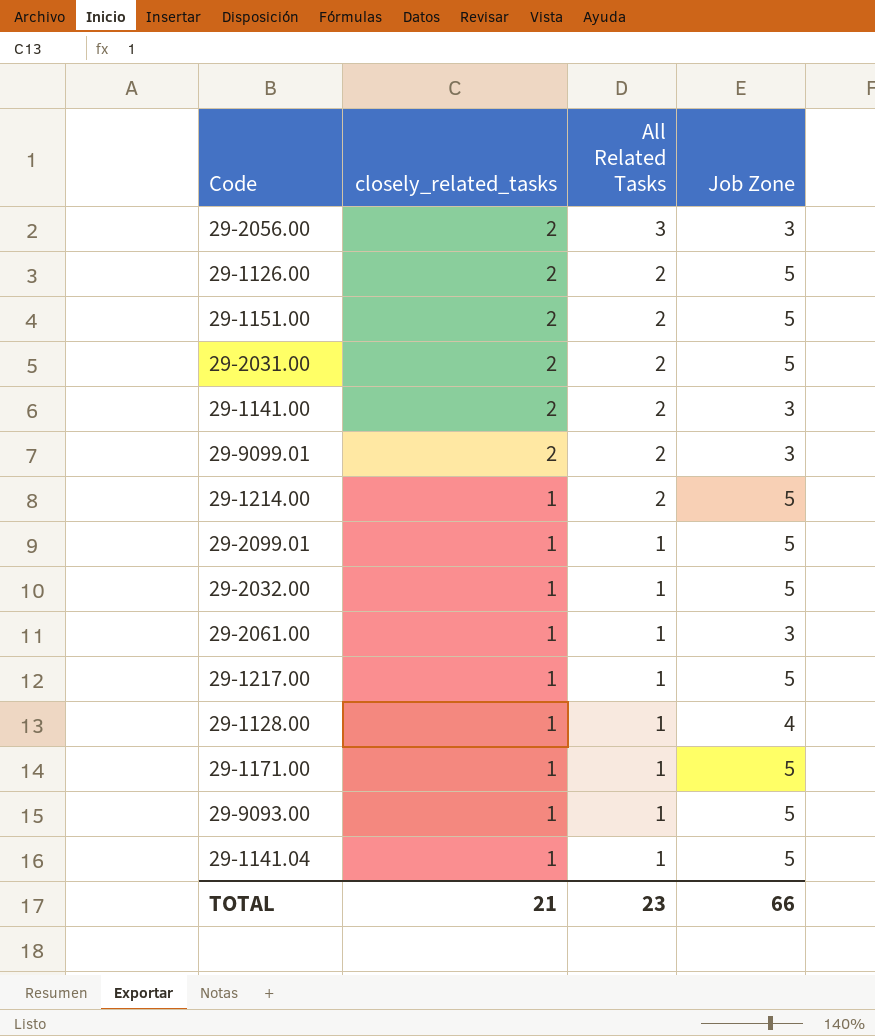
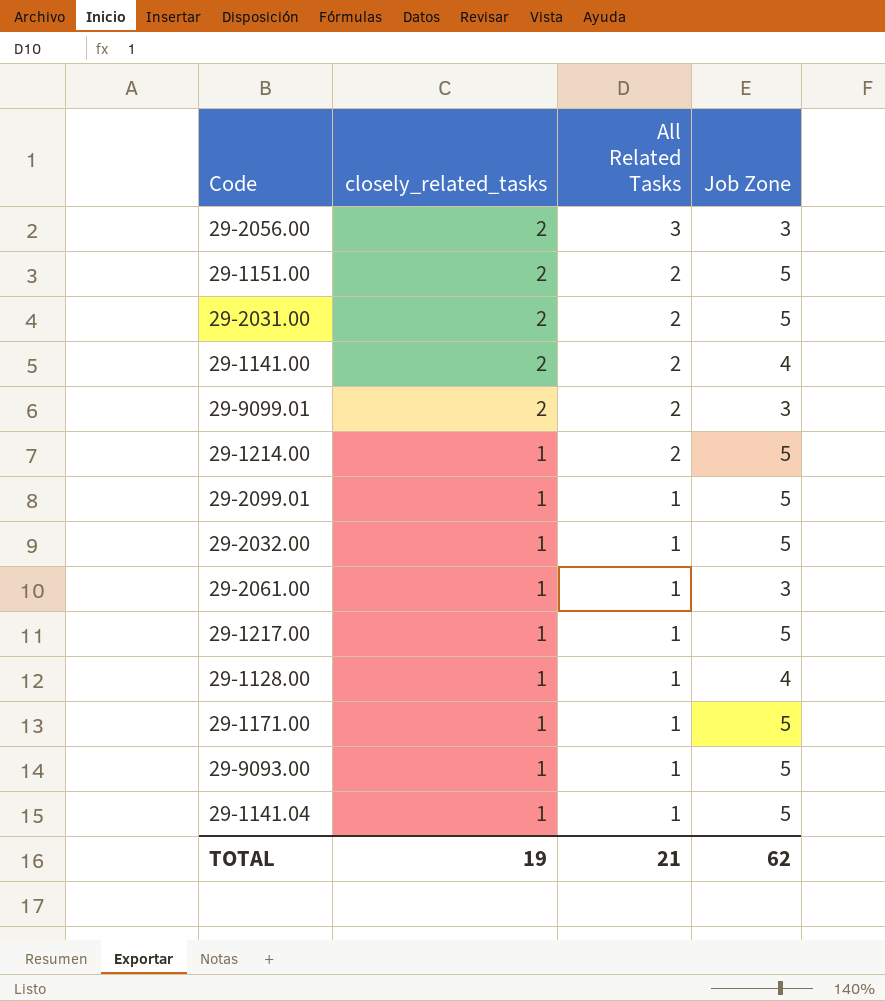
row 29-1126.00: 2 | 2 | 5 -> none
29-1141.00 | Job Zone: 3 -> 4
TOTAL | closely_related_tasks: 21 -> 19
TOTAL | All Related Tasks: 23 -> 21
TOTAL | Job Zone: 66 -> 62

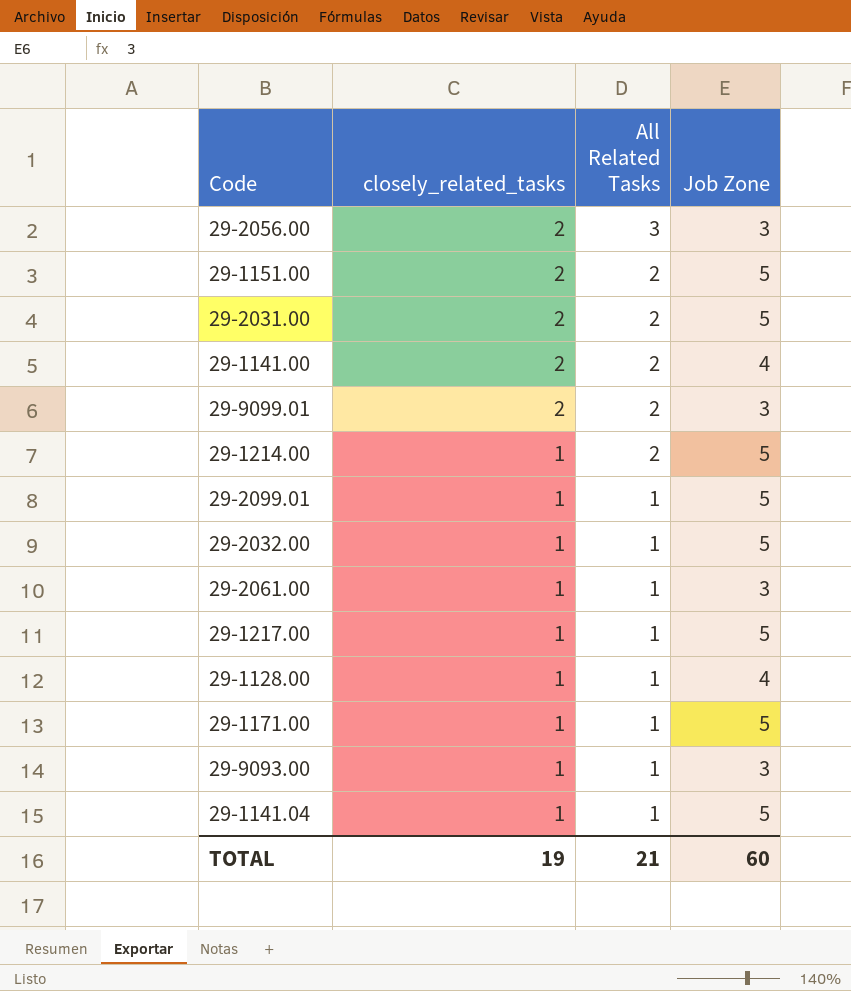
29-9093.00 | Job Zone: 5 -> 3
TOTAL | Job Zone: 62 -> 60

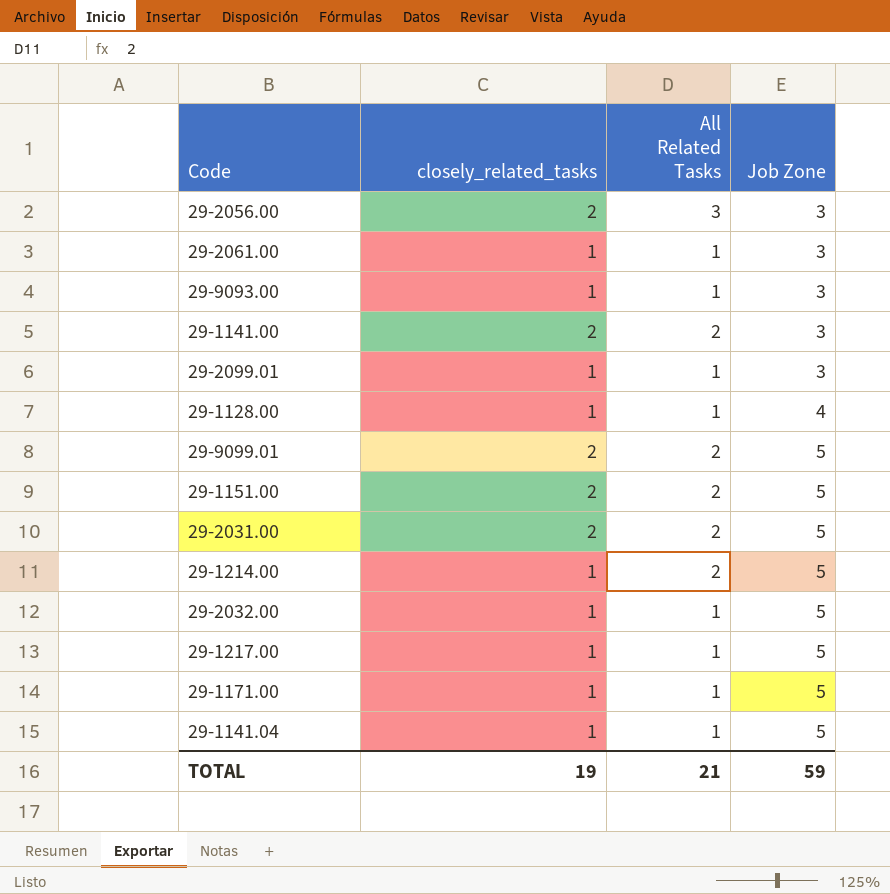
row order: closely_related_tasks descending -> Job Zone ascending
29-1141.00 | Job Zone: 4 -> 3
29-2099.01 | Job Zone: 5 -> 3
29-9099.01 | Job Zone: 3 -> 5
TOTAL | Job Zone: 60 -> 59

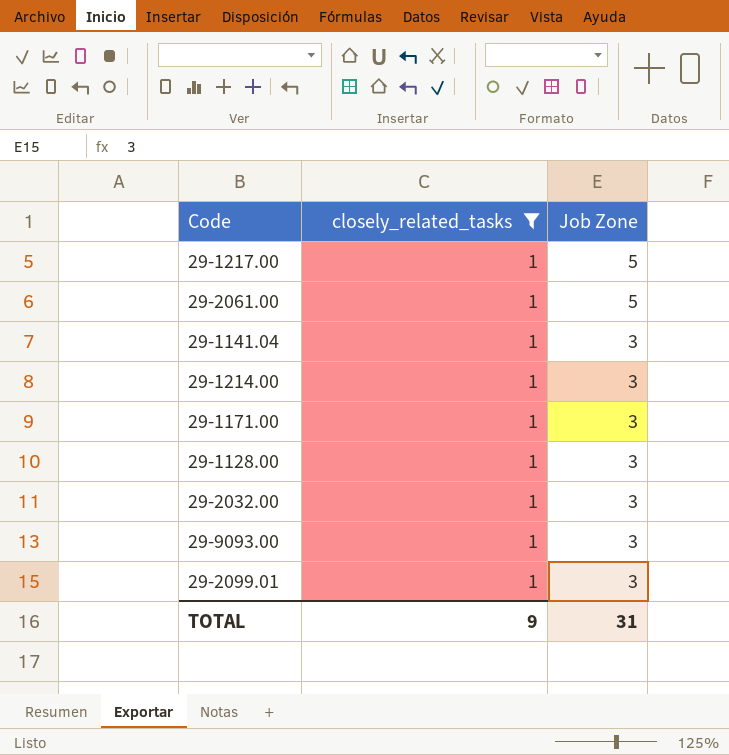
filter: none -> closely_related_tasks = 1
row order: Job Zone ascending -> Job Zone descending
column All Related Tasks | position: 3 -> none
29-2061.00 | Job Zone: 3 -> 5
29-1141.04 | Job Zone: 5 -> 3
29-1214.00 | Job Zone: 5 -> 3
29-1171.00 | Job Zone: 5 -> 3
29-1128.00 | Job Zone: 4 -> 3
29-2032.00 | Job Zone: 5 -> 3
TOTAL | closely_related_tasks: 19 -> 9
TOTAL | Job Zone: 59 -> 31

